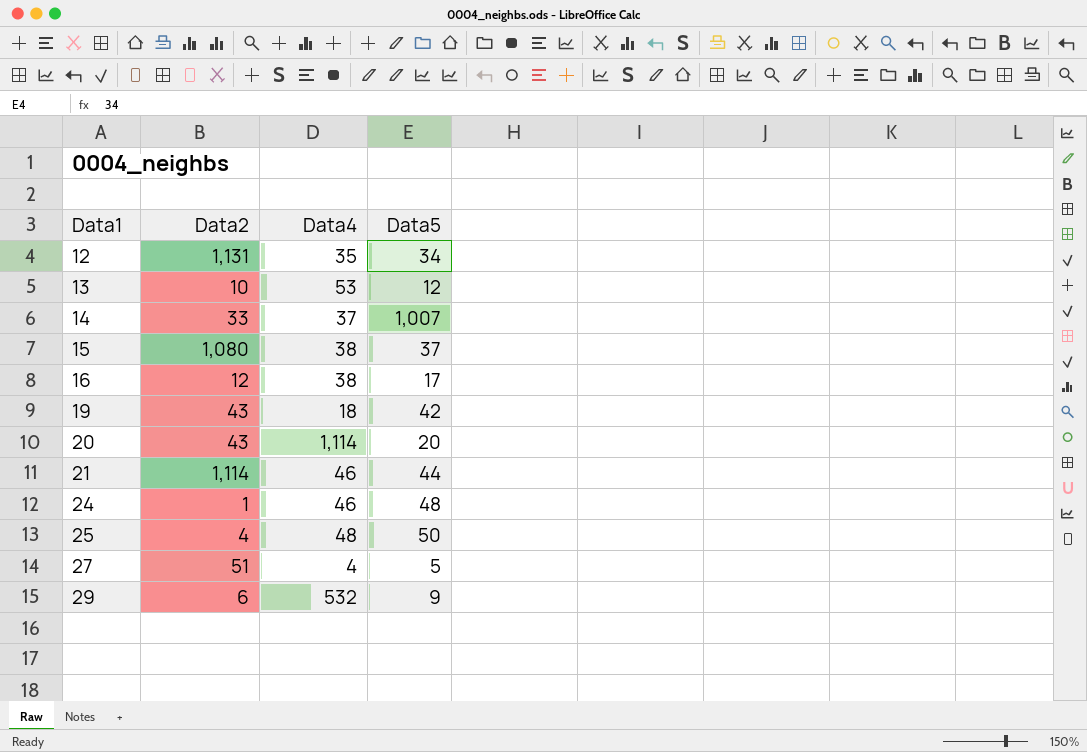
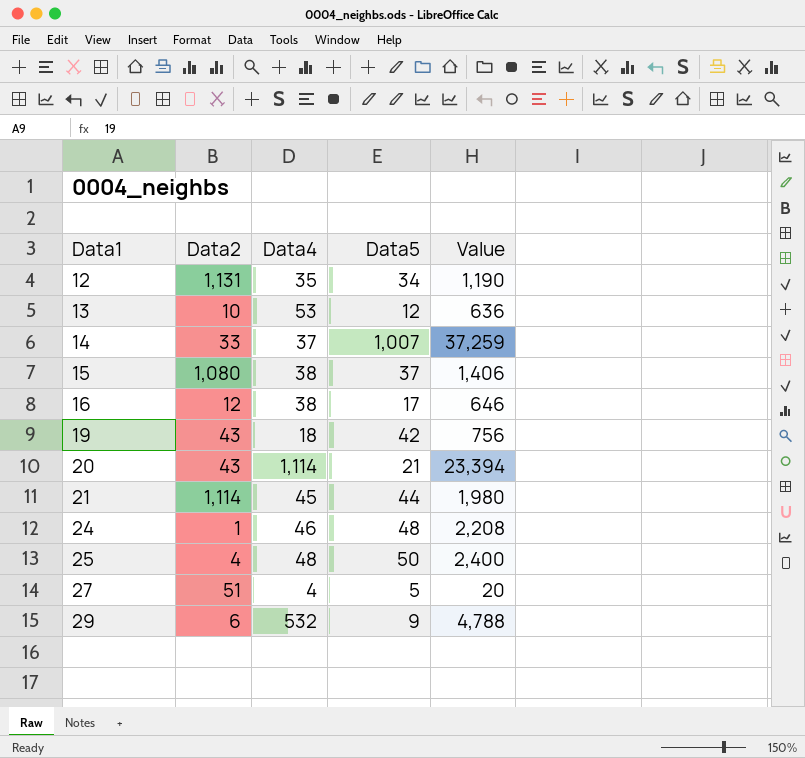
column Value | formula: none -> [Data4] * [Data5]
20 | Data5: 20 -> 21
21 | Data4: 46 -> 45

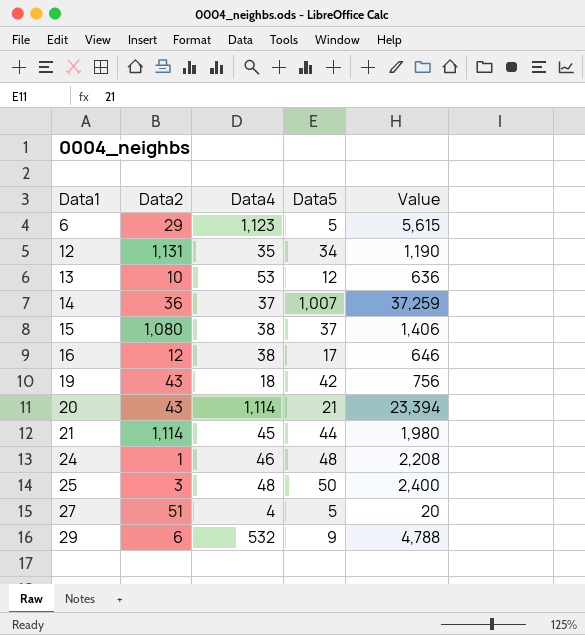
row 6: none -> 29 | 1,123 | 5 | 5,615
14 | Data2: 33 -> 36
25 | Data2: 4 -> 3

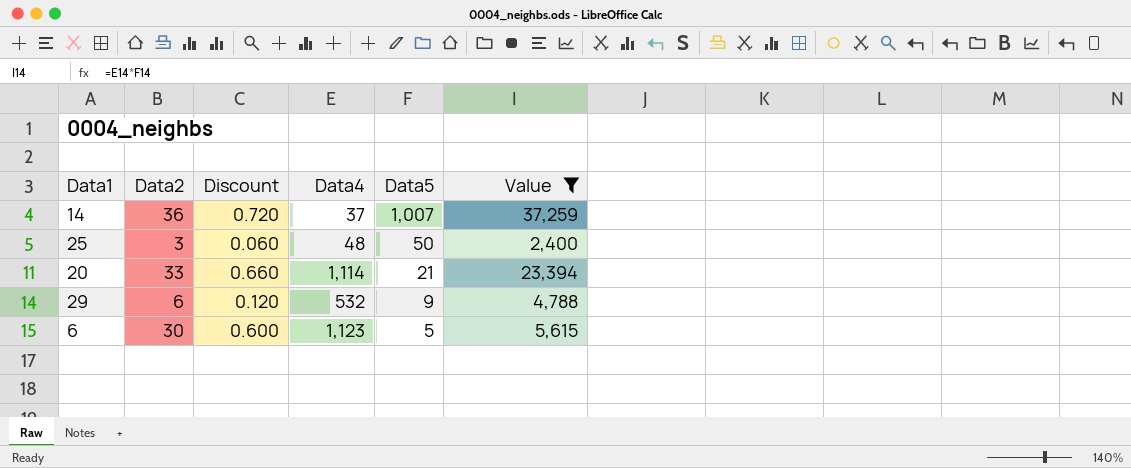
filter: none -> Value >= 2,400
row order: Data1 ascending -> Data5 descending
column Discount | formula: none -> [Data2] * 0.02
20 | Data2: 43 -> 33
6 | Data2: 29 -> 30

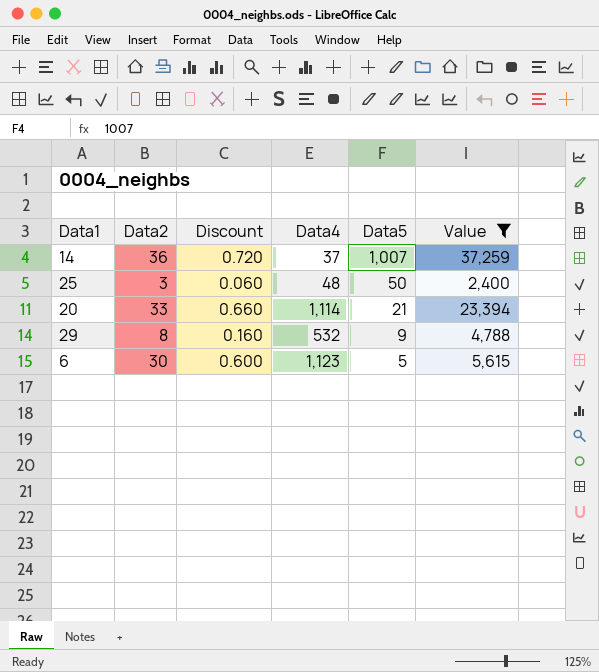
29 | Data2: 6 -> 8
29 | Discount: 0.120 -> 0.160

